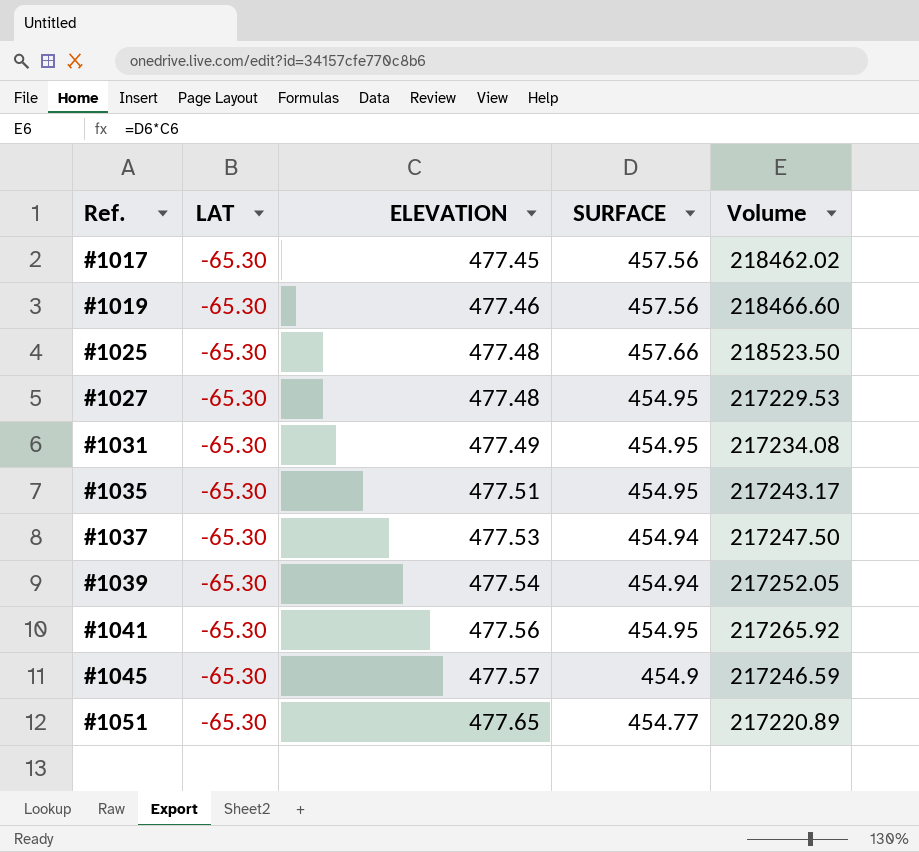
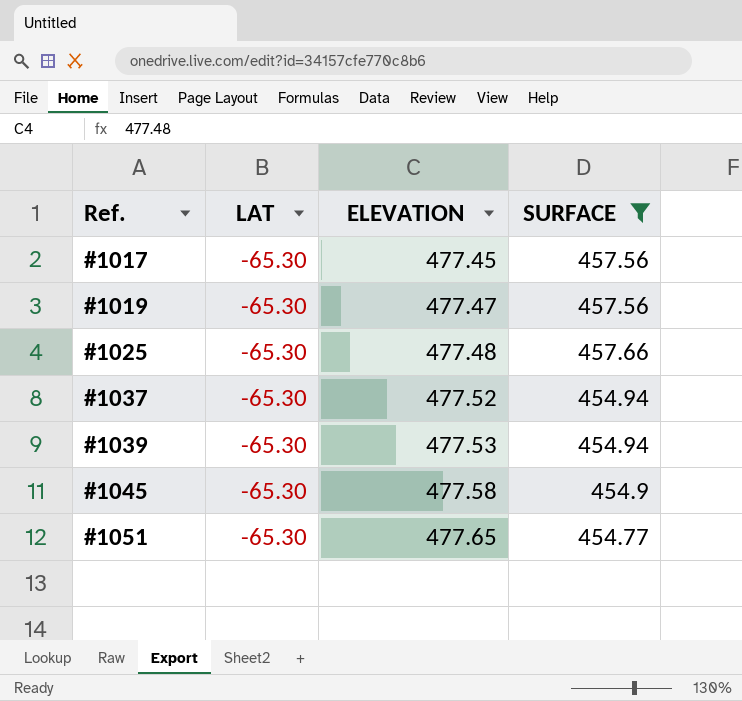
filter: none -> SURFACE != 454.95
column Volume | formula: [ELEVATION] * [SURFACE] -> none
#1019 | ELEVATION: 477.46 -> 477.47
#1037 | ELEVATION: 477.53 -> 477.52
#1039 | ELEVATION: 477.54 -> 477.53
#1045 | ELEVATION: 477.57 -> 477.58

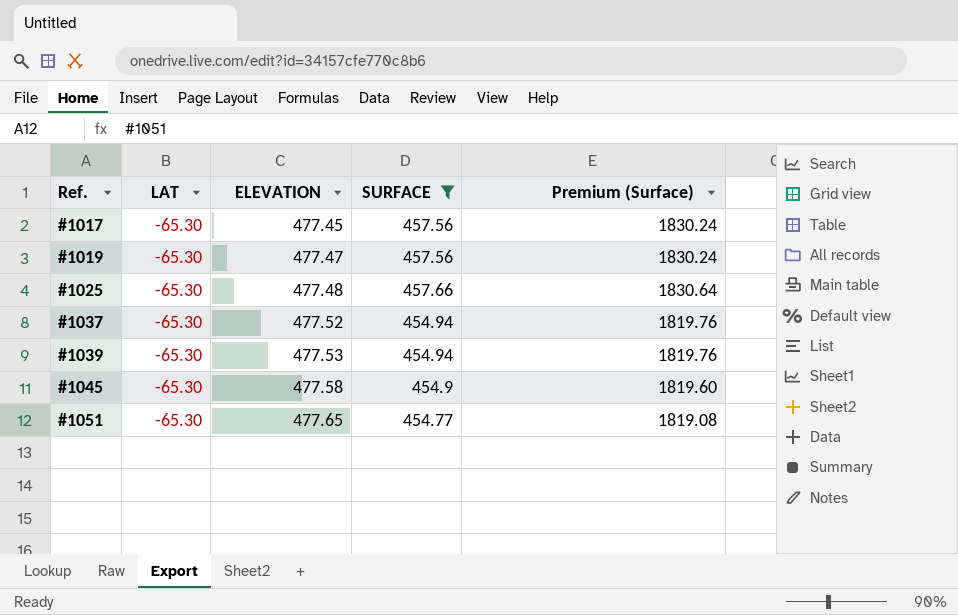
column Premium (Surface) | formula: none -> [SURFACE] * 4

